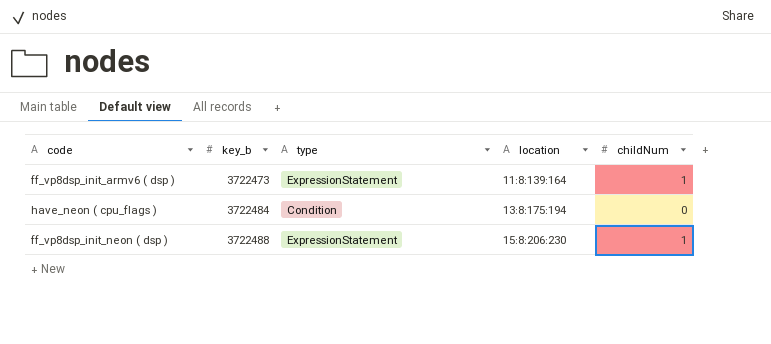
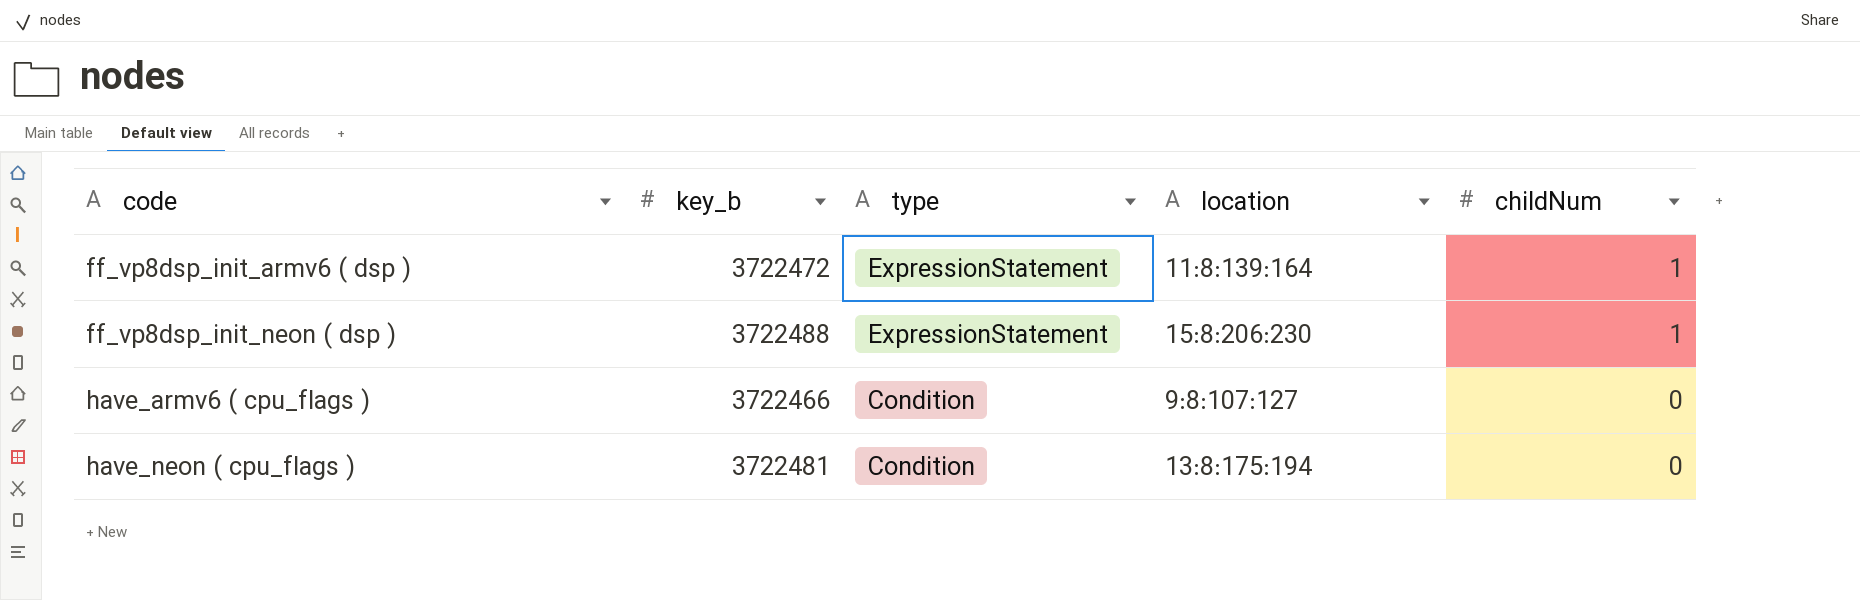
row order: key_b ascending -> code ascending
ff_vp8dsp_init_armv6 ( dsp ) | key_b: 3722473 -> 3722472
row have_armv6 ( cpu_flags ): none -> 3722466 | Condition | 9:8:107:127 | 0
have_neon ( cpu_flags ) | key_b: 3722484 -> 3722481

